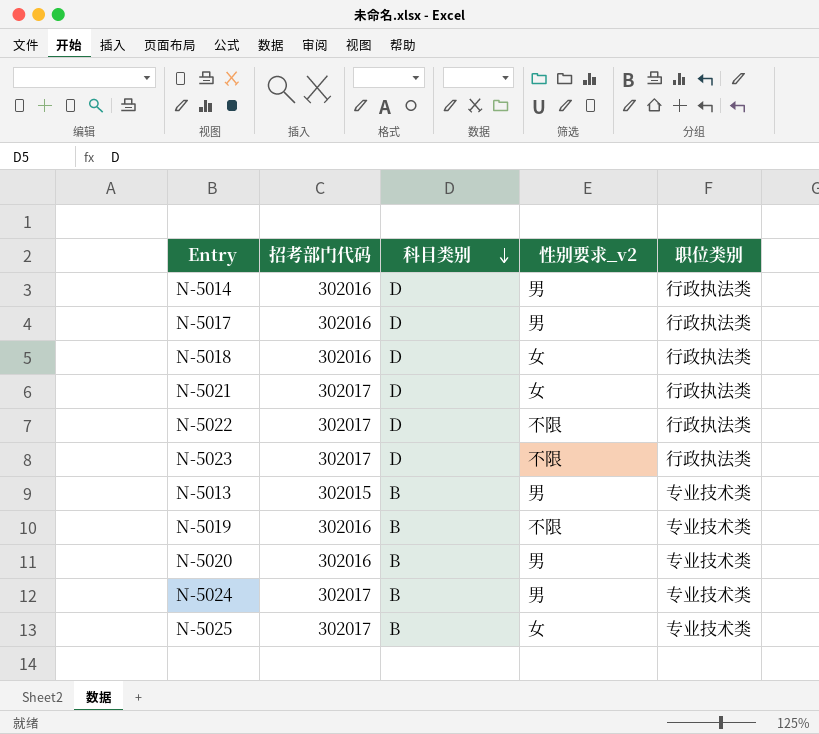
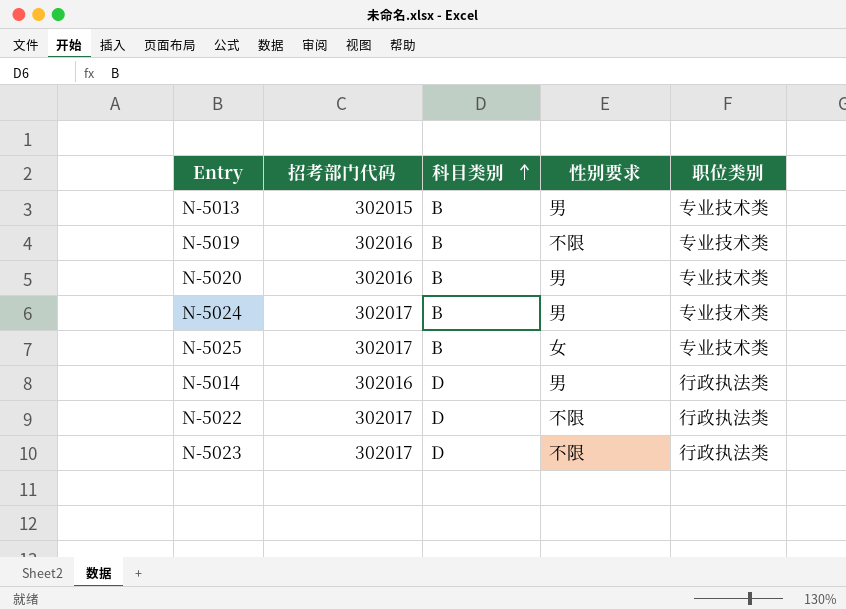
row order: 科目类别 descending -> 科目类别 ascending
column name: 性别要求_v2 -> 性别要求
row N-5017: 302016 | D | 男 | 行政执法类 -> none
row N-5018: 302016 | D | 女 | 行政执法类 -> none
row N-5021: 302017 | D | 女 | 行政执法类 -> none

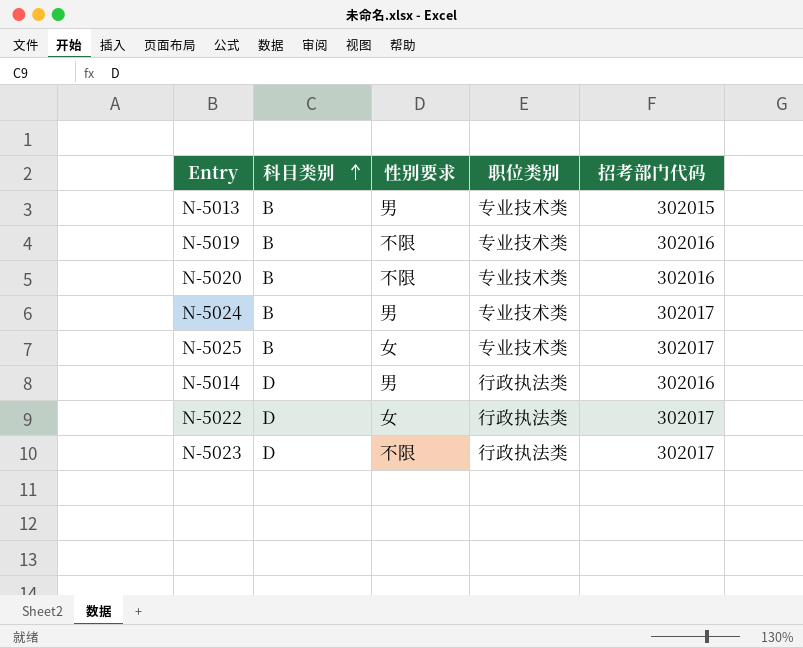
column 招考部门代码 | position: 2 -> 5
N-5020 | 性别要求: 男 -> 不限
N-5022 | 性别要求: 不限 -> 女

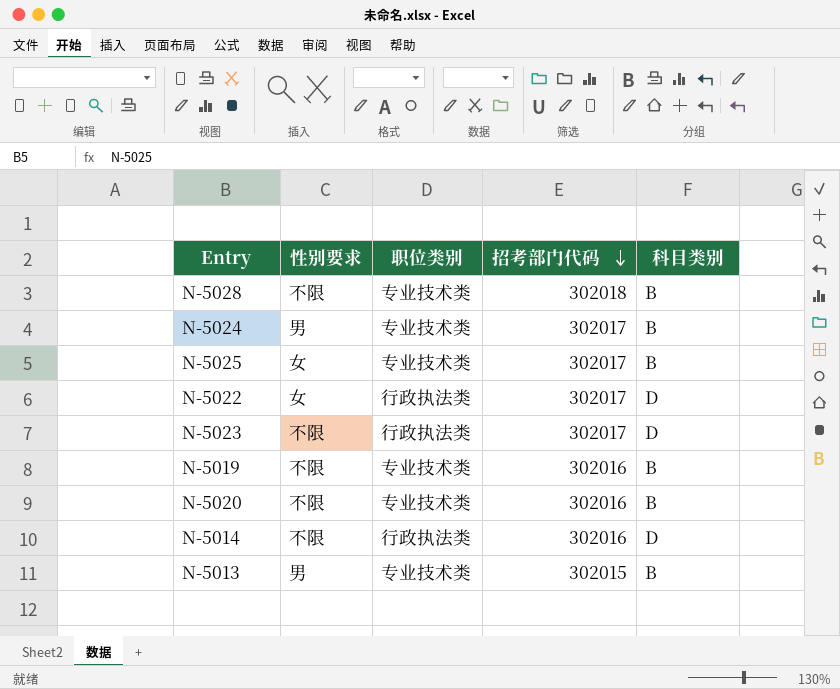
row order: 科目类别 ascending -> 招考部门代码 descending
column 科目类别 | position: 2 -> 5
row N-5028: none -> 不限 | 专业技术类 | 302018 | B
N-5014 | 性别要求: 男 -> 不限

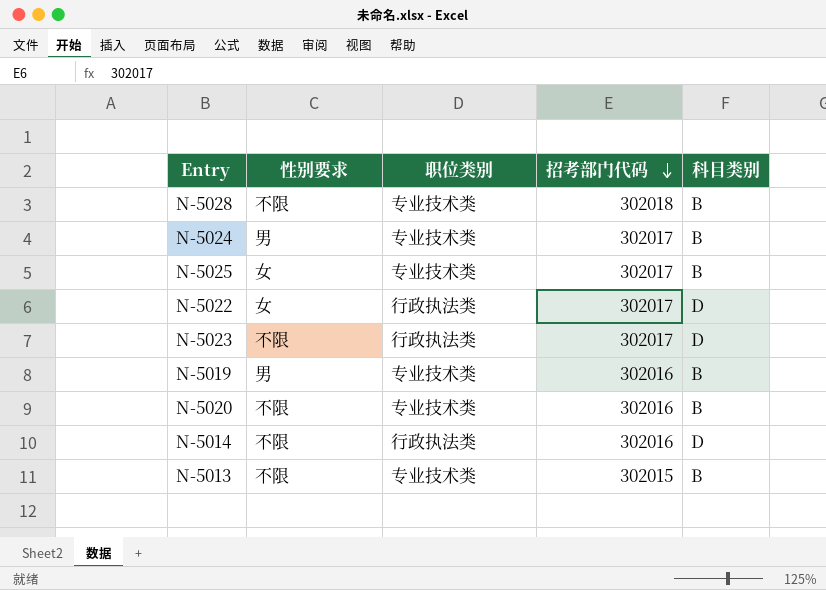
N-5019 | 性别要求: 不限 -> 男
N-5013 | 性别要求: 男 -> 不限

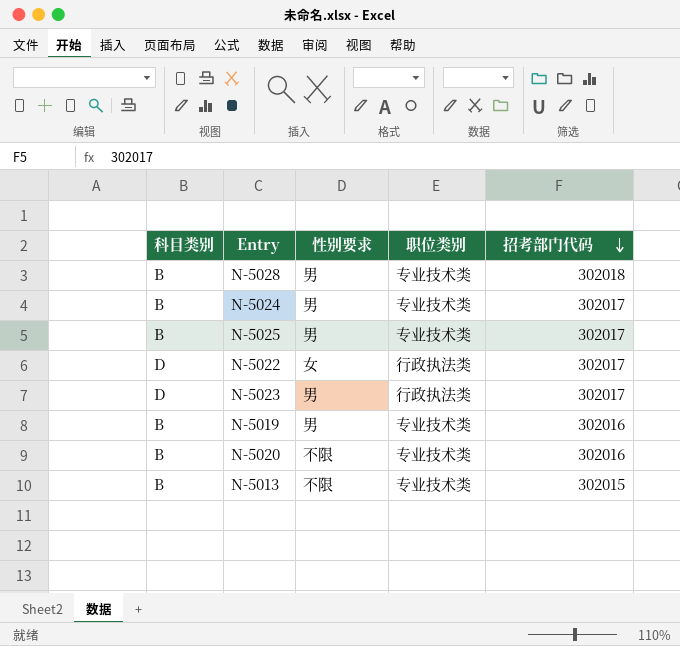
column 科目类别 | position: 5 -> 1
row N-5014: 不限 | 行政执法类 | 302016 | D -> none
N-5028 | 性别要求: 不限 -> 男
N-5025 | 性别要求: 女 -> 男
N-5023 | 性别要求: 不限 -> 男

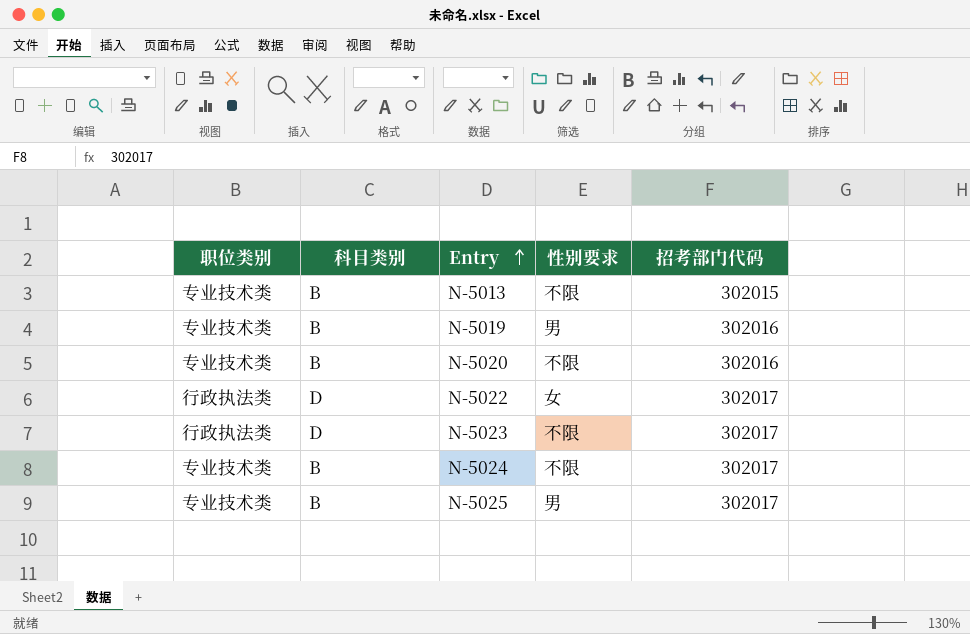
row order: 招考部门代码 descending -> Entry ascending
column 职位类别 | position: 4 -> 1
row N-5028: B | 男 | 专业技术类 | 302018 -> none
N-5023 | 性别要求: 男 -> 不限
N-5024 | 性别要求: 男 -> 不限

